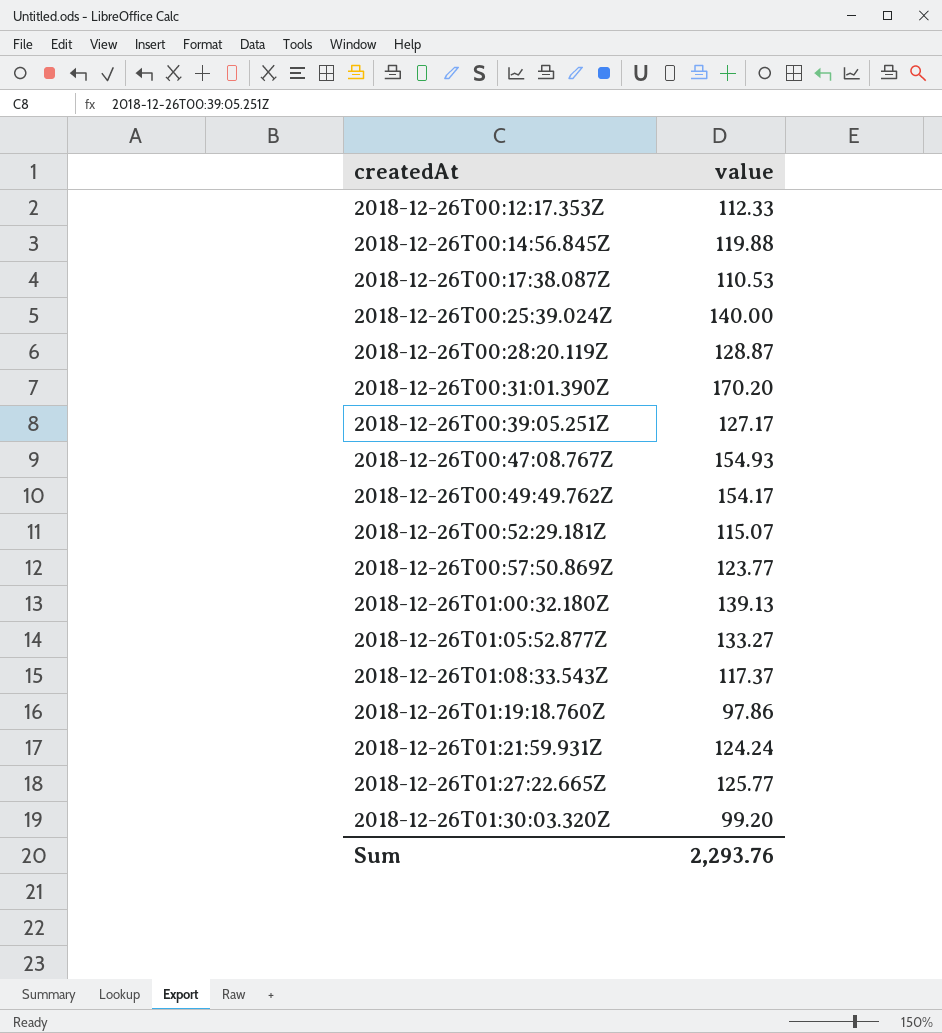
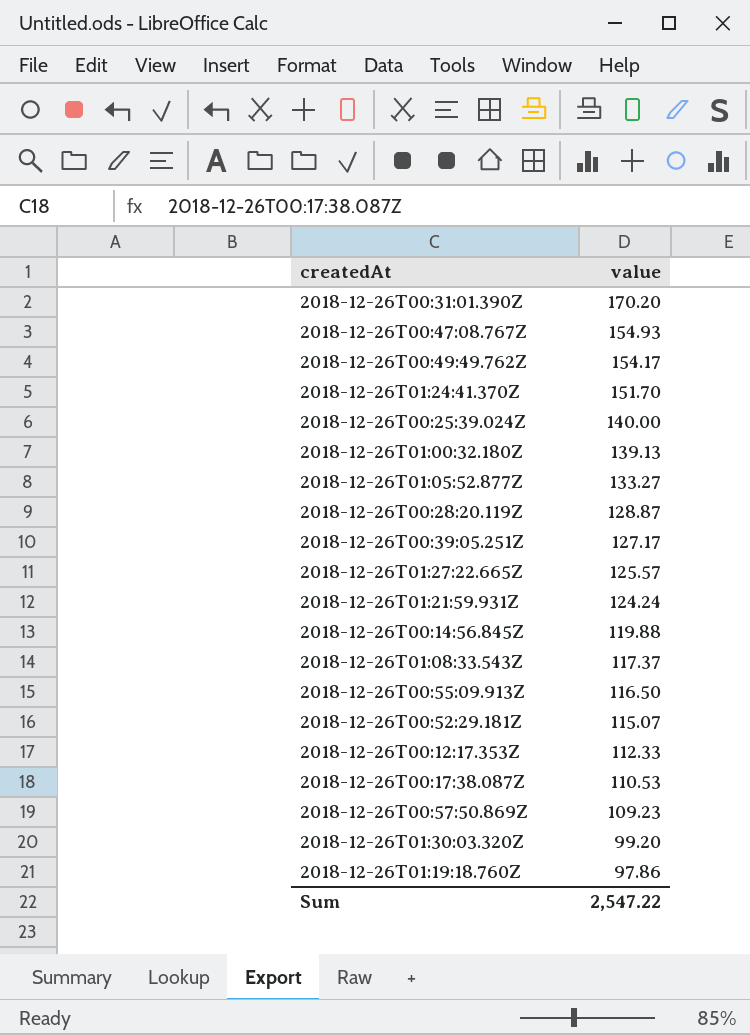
row order: createdAt ascending -> value descending
row 2018-12-26T01:24:41.370Z: none -> 151.70
2018-12-26T01:27:22.665Z | value: 125.77 -> 125.57
row 2018-12-26T00:55:09.913Z: none -> 116.50
2018-12-26T00:57:50.869Z | value: 123.77 -> 109.23
Sum | value: 2,293.76 -> 2,547.22

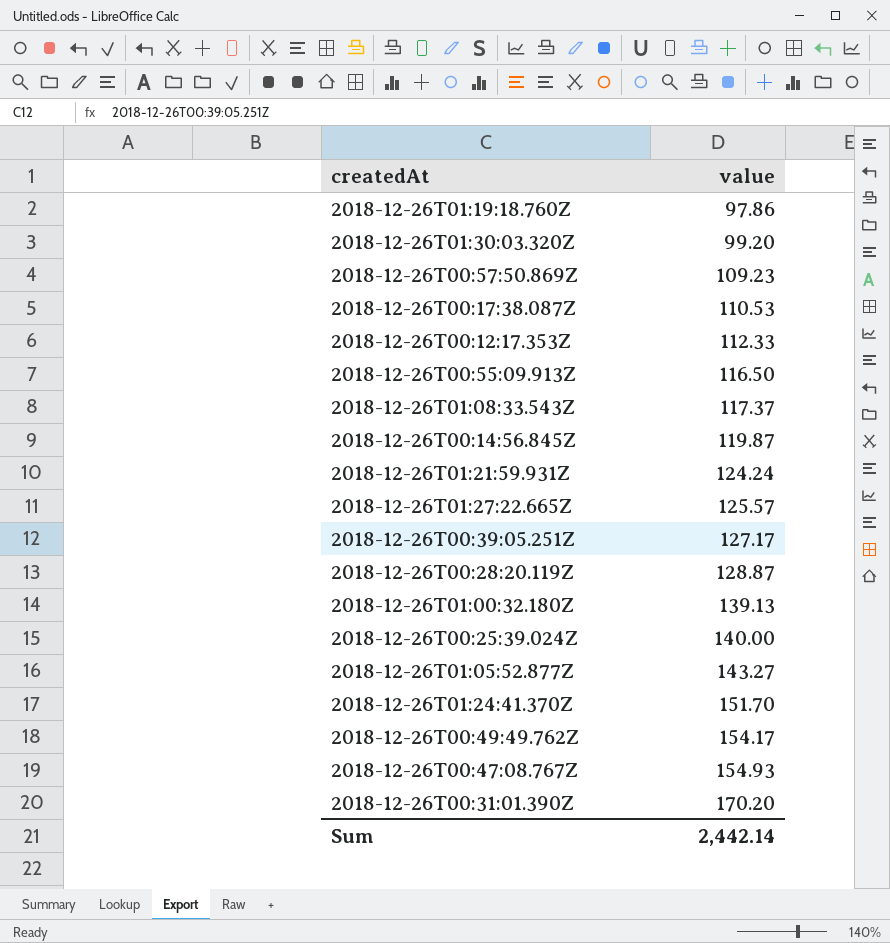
row order: value descending -> value ascending
row 2018-12-26T00:52:29.181Z: 115.07 -> none
2018-12-26T00:14:56.845Z | value: 119.88 -> 119.87
2018-12-26T01:05:52.877Z | value: 133.27 -> 143.27
Sum | value: 2,547.22 -> 2,442.14

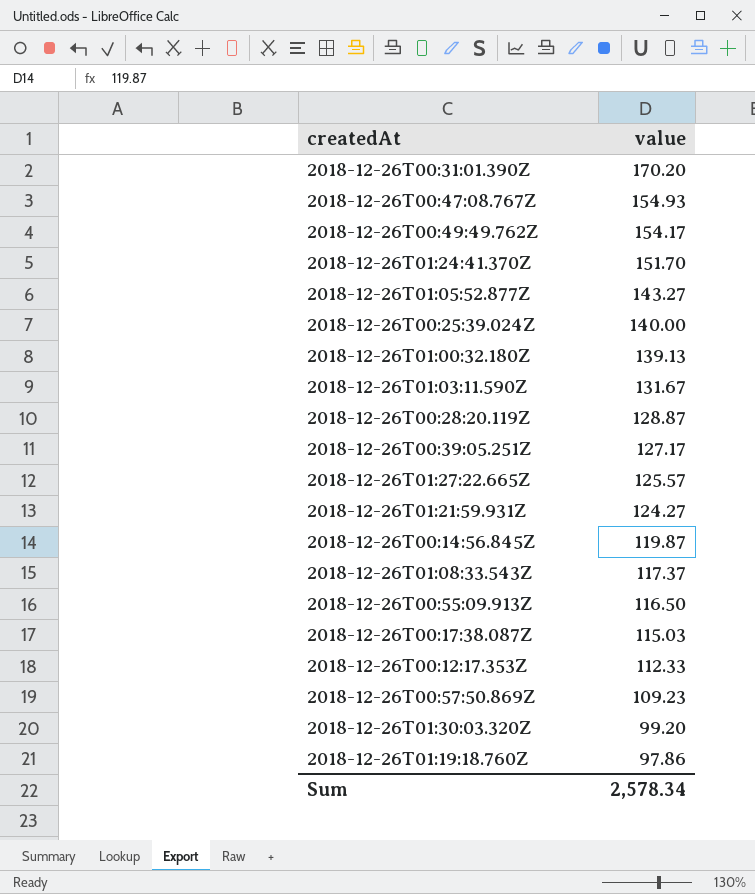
row order: value ascending -> value descending
row 2018-12-26T01:03:11.590Z: none -> 131.67
2018-12-26T01:21:59.931Z | value: 124.24 -> 124.27
2018-12-26T00:17:38.087Z | value: 110.53 -> 115.03
Sum | value: 2,442.14 -> 2,578.34

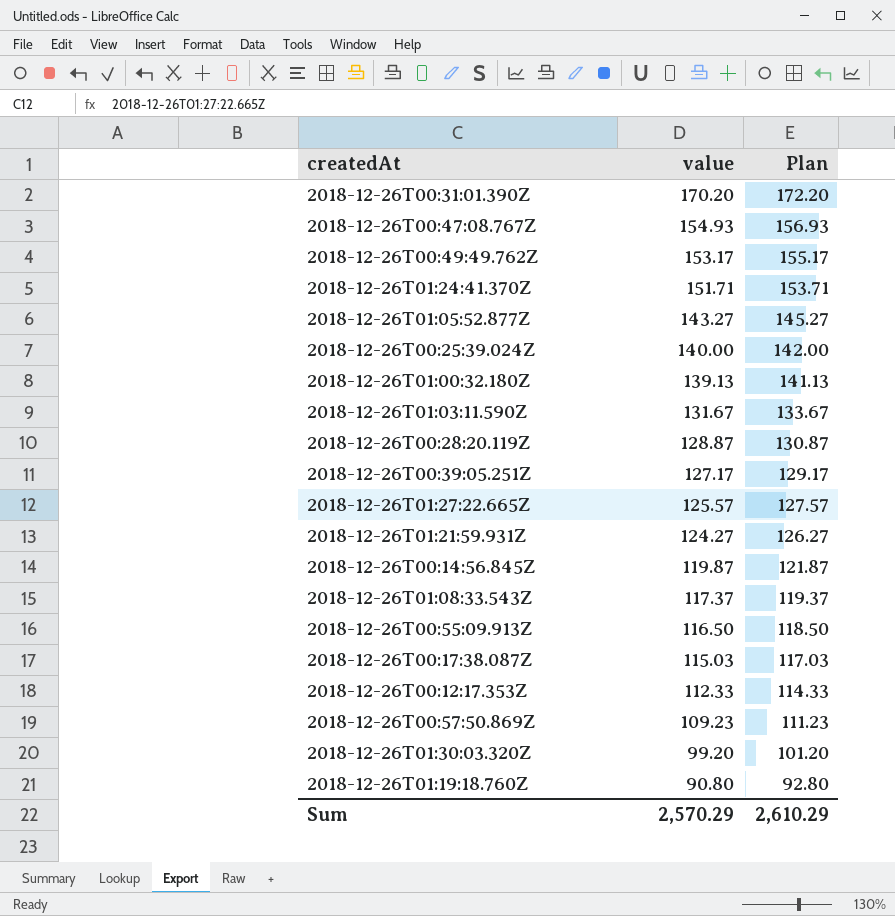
column Plan | formula: none -> [value] + 2
2018-12-26T00:49:49.762Z | value: 154.17 -> 153.17
2018-12-26T01:24:41.370Z | value: 151.70 -> 151.71
2018-12-26T01:19:18.760Z | value: 97.86 -> 90.80
Sum | value: 2,578.34 -> 2,570.29

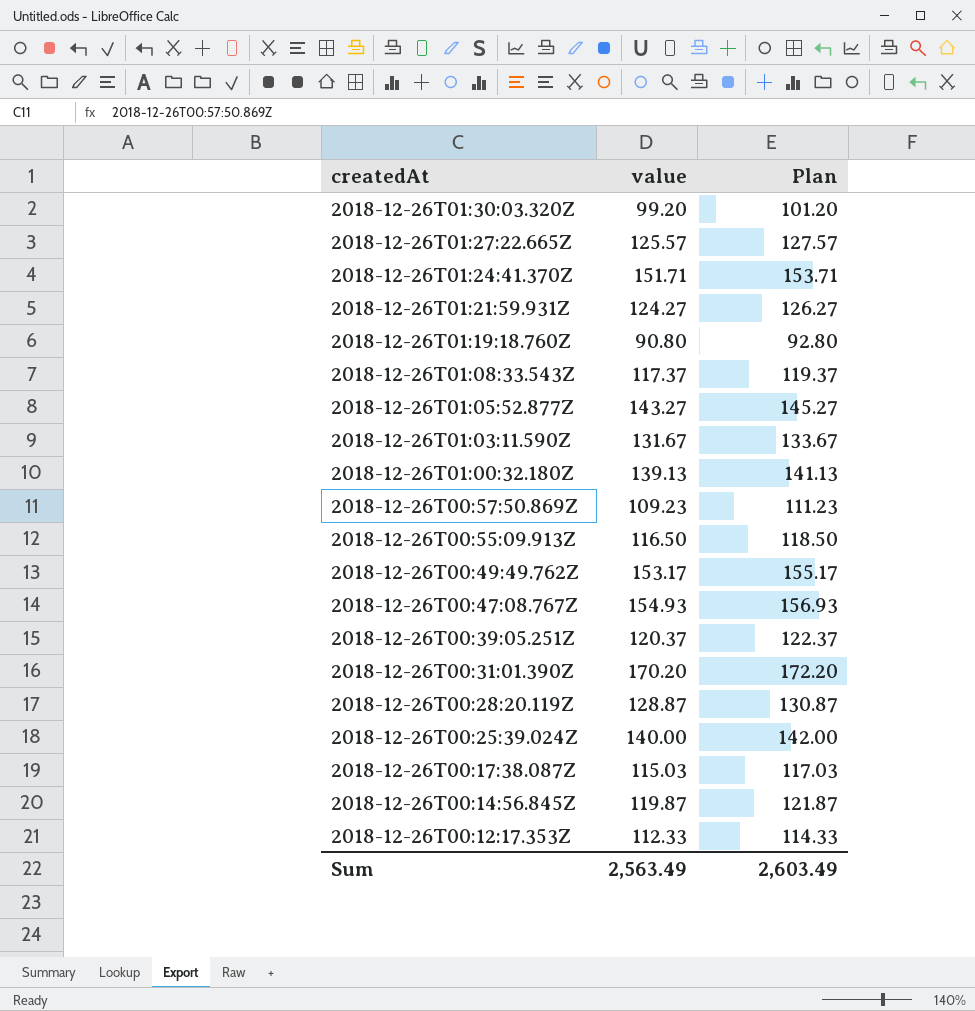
row order: value descending -> createdAt descending
2018-12-26T00:39:05.251Z | value: 127.17 -> 120.37
2018-12-26T00:39:05.251Z | Plan: 129.17 -> 122.37
Sum | value: 2,570.29 -> 2,563.49
Sum | Plan: 2,610.29 -> 2,603.49

